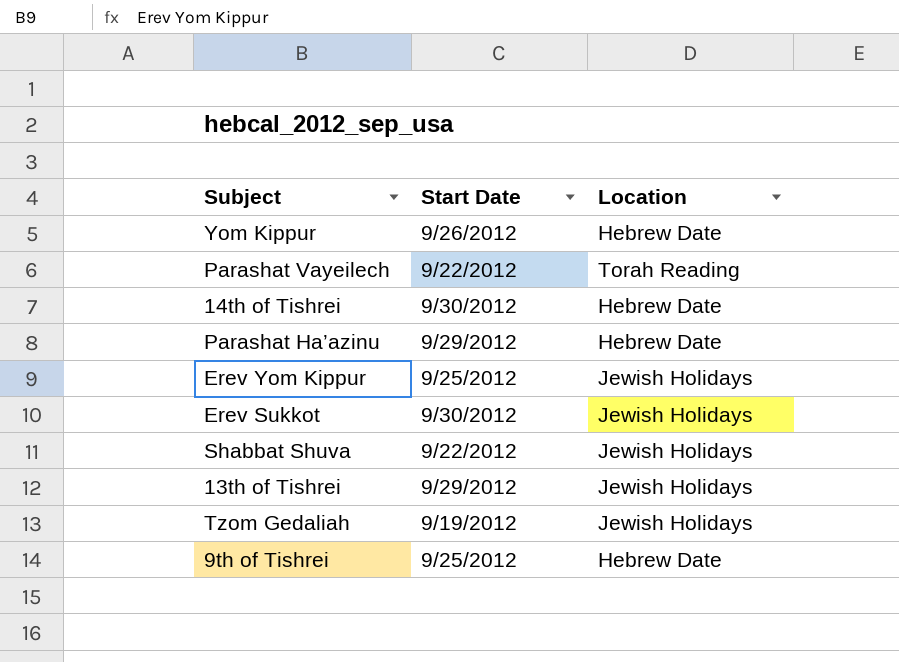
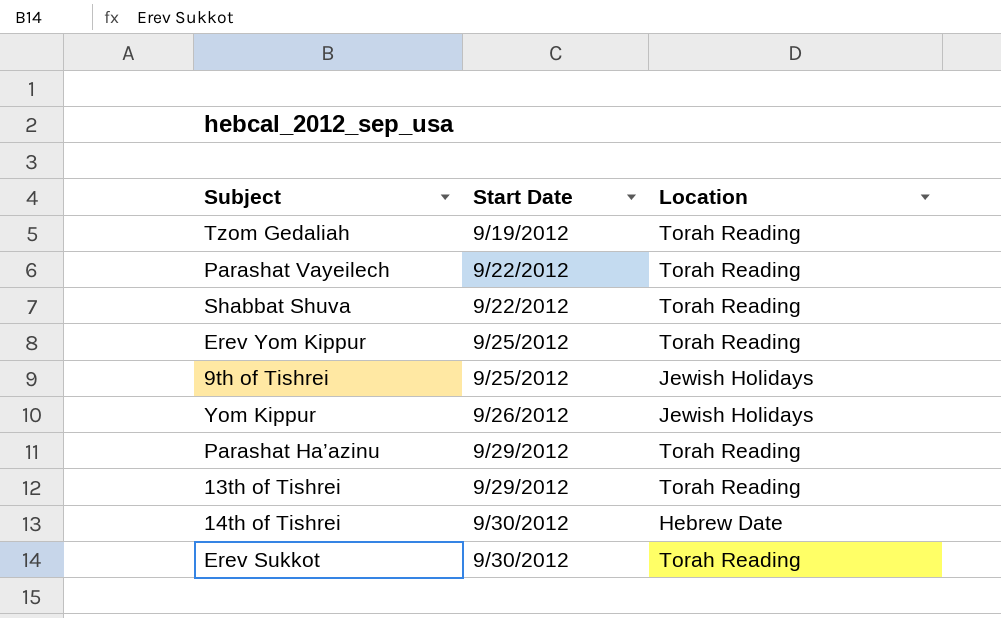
row order: none -> Start Date ascending
Tzom Gedaliah | Location: Jewish Holidays -> Torah Reading
Shabbat Shuva | Location: Jewish Holidays -> Torah Reading
Erev Yom Kippur | Location: Jewish Holidays -> Torah Reading
9th of Tishrei | Location: Hebrew Date -> Jewish Holidays
Yom Kippur | Location: Hebrew Date -> Jewish Holidays
Parashat Ha’azinu | Location: Hebrew Date -> Torah Reading
13th of Tishrei | Location: Jewish Holidays -> Torah Reading
Erev Sukkot | Location: Jewish Holidays -> Torah Reading

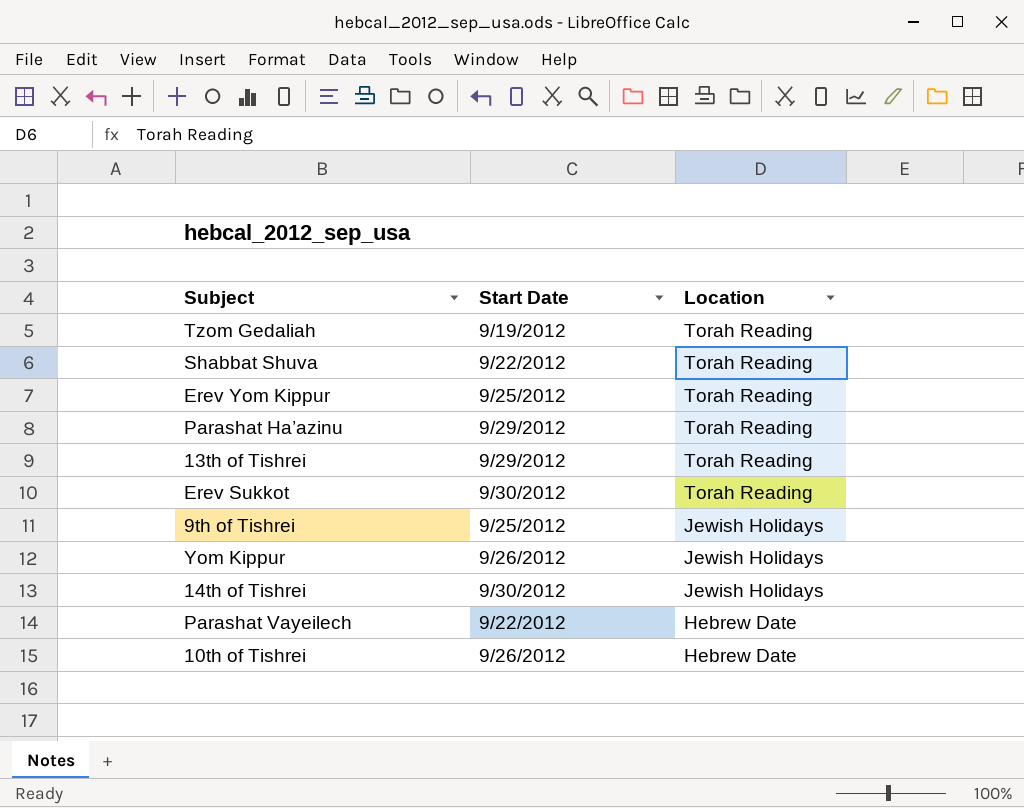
row order: Start Date ascending -> Location descending
14th of Tishrei | Location: Hebrew Date -> Jewish Holidays
Parashat Vayeilech | Location: Torah Reading -> Hebrew Date
row 10th of Tishrei: none -> 9/26/2012 | Hebrew Date

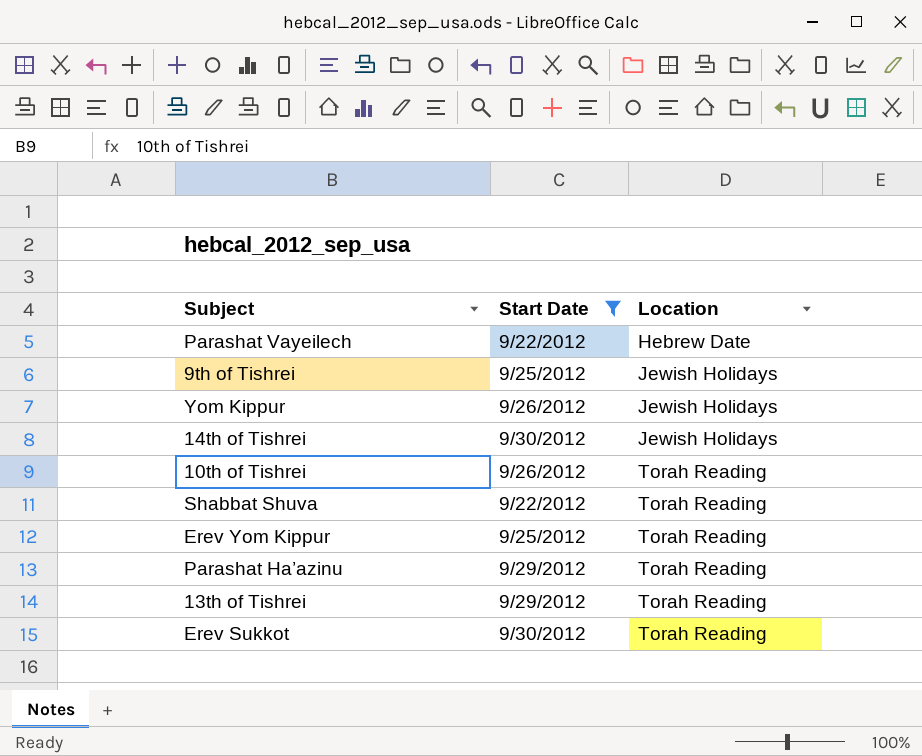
filter: none -> Start Date != 9/19/2012
row order: Location descending -> Location ascending
10th of Tishrei | Location: Hebrew Date -> Torah Reading

